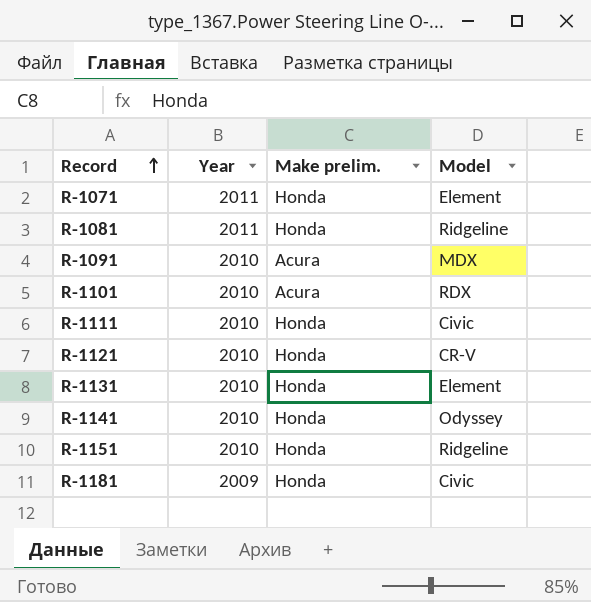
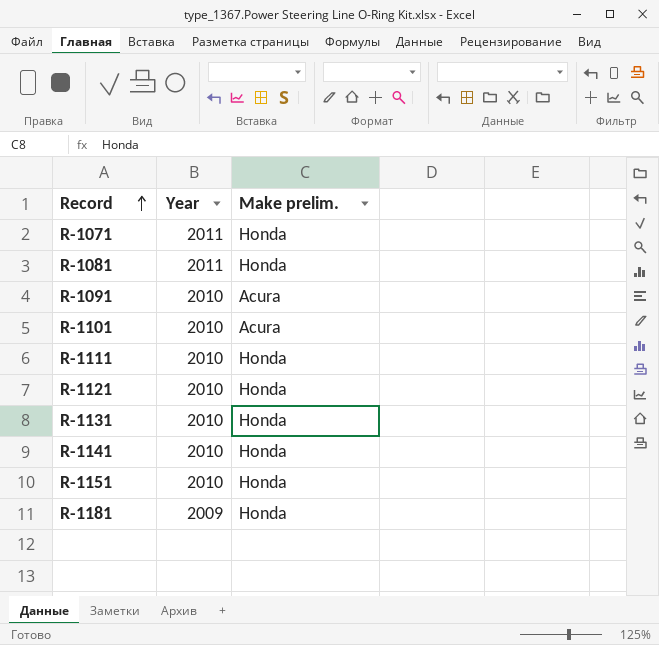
column Model | position: 4 -> none

